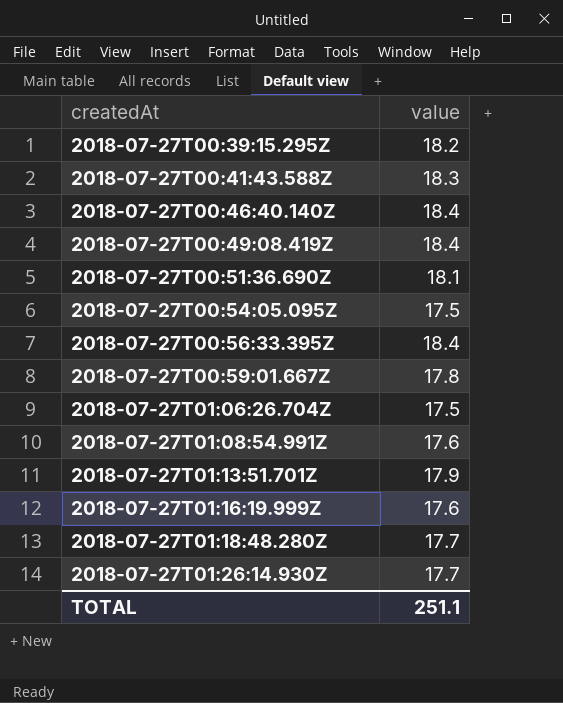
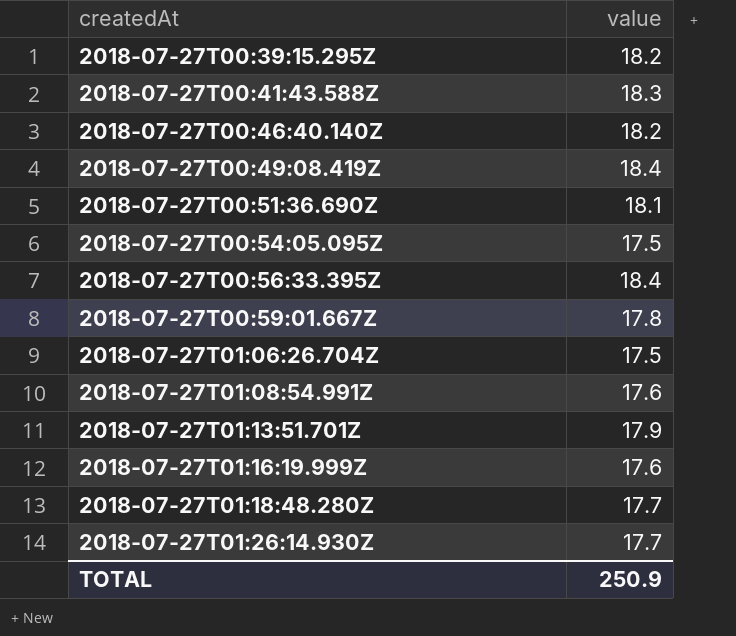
2018-07-27T00:46:40.140Z | value: 18.4 -> 18.2
TOTAL | value: 251.1 -> 250.9

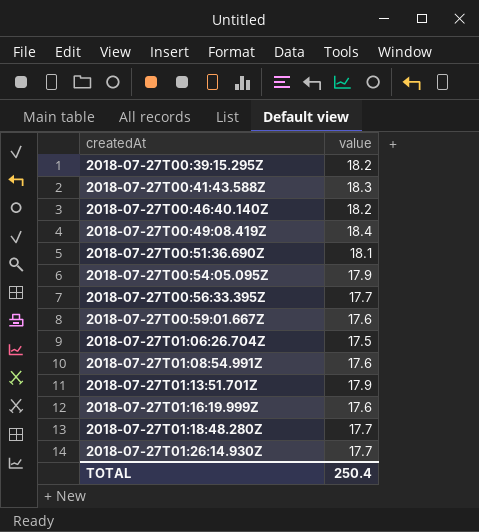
2018-07-27T00:54:05.095Z | value: 17.5 -> 17.9
2018-07-27T00:56:33.395Z | value: 18.4 -> 17.7
2018-07-27T00:59:01.667Z | value: 17.8 -> 17.6
TOTAL | value: 250.9 -> 250.4

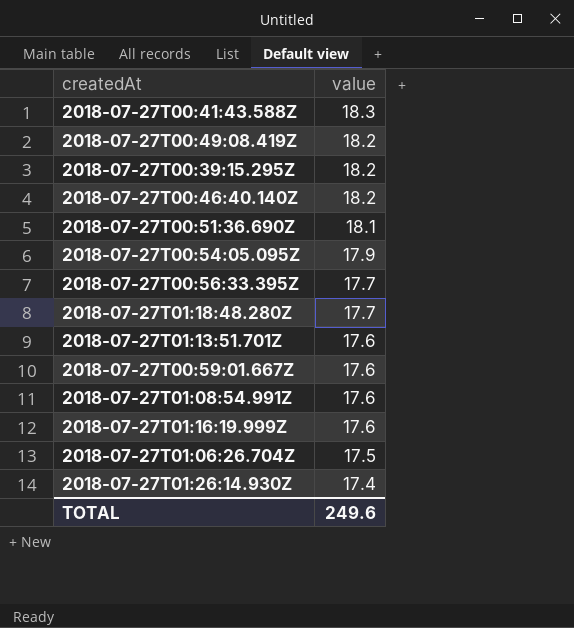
row order: createdAt ascending -> value descending
2018-07-27T00:49:08.419Z | value: 18.4 -> 18.2
2018-07-27T01:13:51.701Z | value: 17.9 -> 17.6
2018-07-27T01:26:14.930Z | value: 17.7 -> 17.4
TOTAL | value: 250.4 -> 249.6

